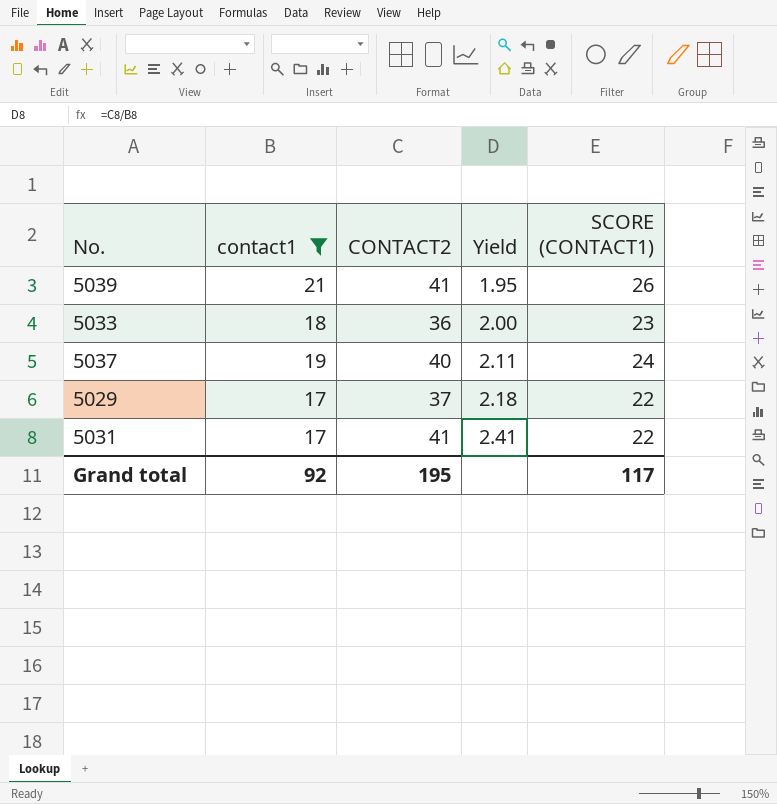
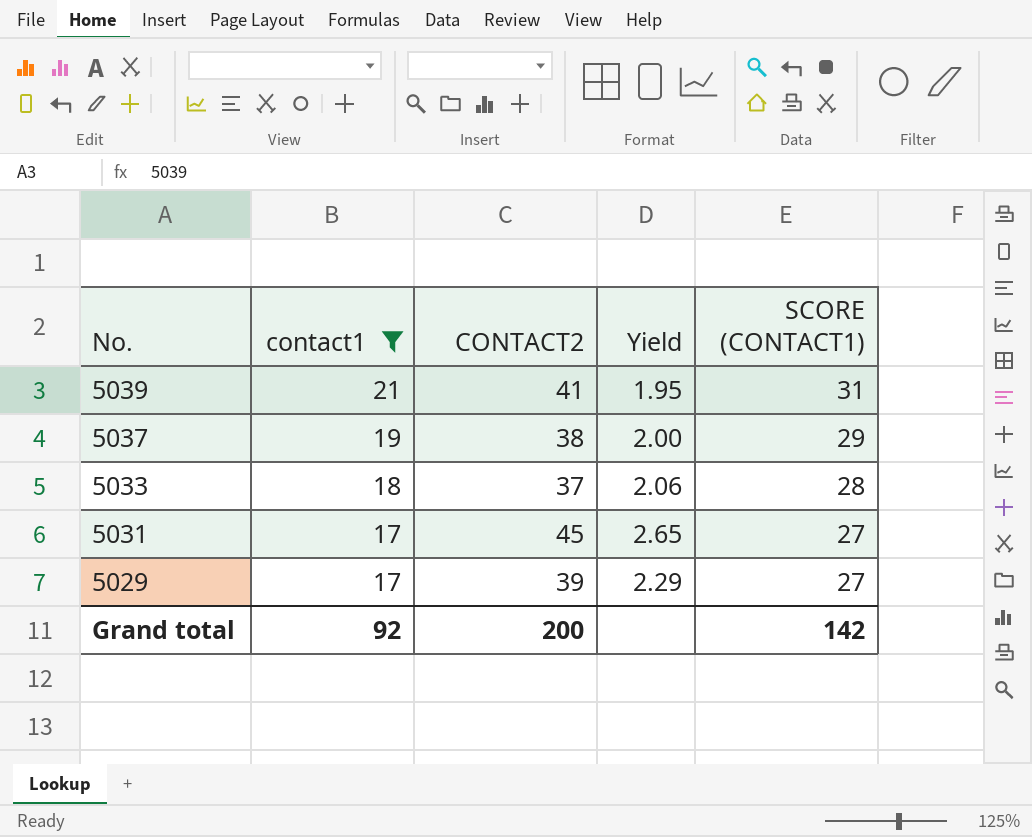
row order: Yield ascending -> No. descending
column SCORE (CONTACT1) | formula: [contact1] + 5 -> [contact1] + 10
5037 | CONTACT2: 40 -> 38
5037 | Yield: 2.11 -> 2.00
5033 | CONTACT2: 36 -> 37
5033 | Yield: 2.00 -> 2.06
5031 | CONTACT2: 41 -> 45
5031 | Yield: 2.41 -> 2.65
5029 | CONTACT2: 37 -> 39
5029 | Yield: 2.18 -> 2.29
Grand total | CONTACT2: 195 -> 200
Grand total | SCORE (CONTACT1): 117 -> 142

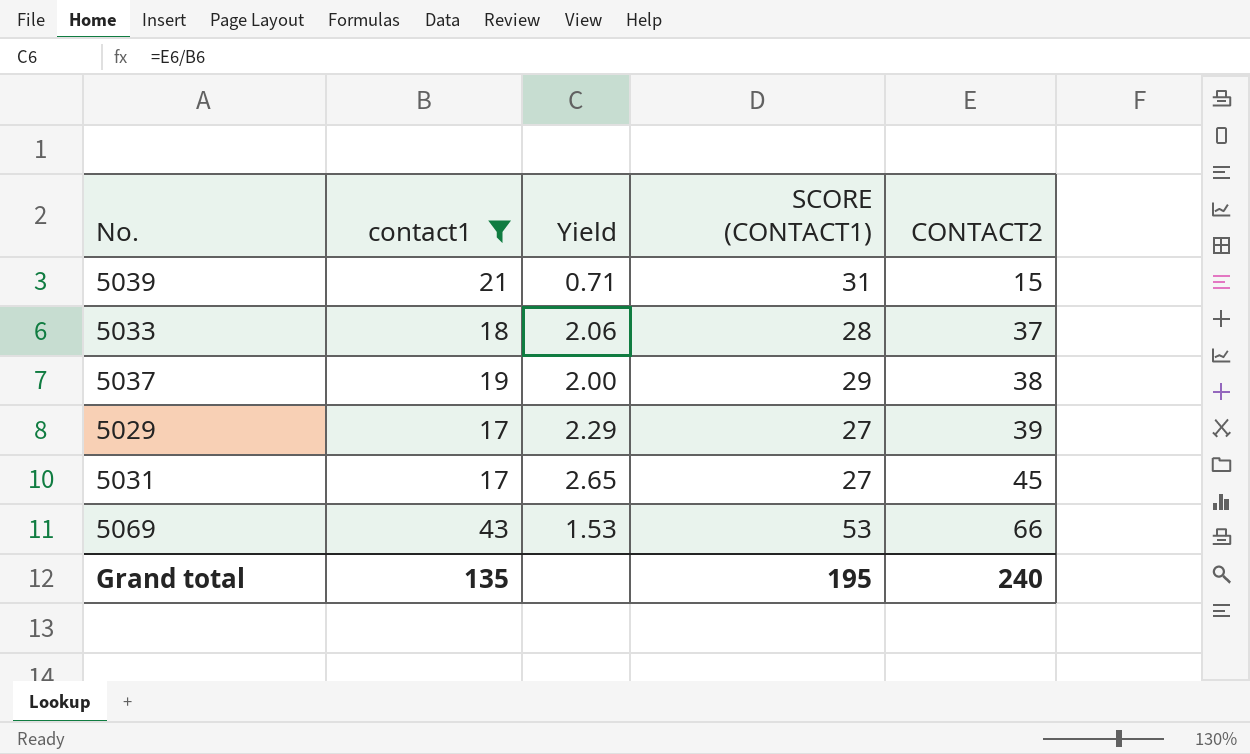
row order: No. descending -> CONTACT2 ascending
column CONTACT2 | position: 3 -> 5
5039 | Yield: 1.95 -> 0.71
5039 | CONTACT2: 41 -> 15
row 5069: none -> 43 | 1.53 | 53 | 66
Grand total | contact1: 92 -> 135
Grand total | SCORE (CONTACT1): 142 -> 195
Grand total | CONTACT2: 200 -> 240

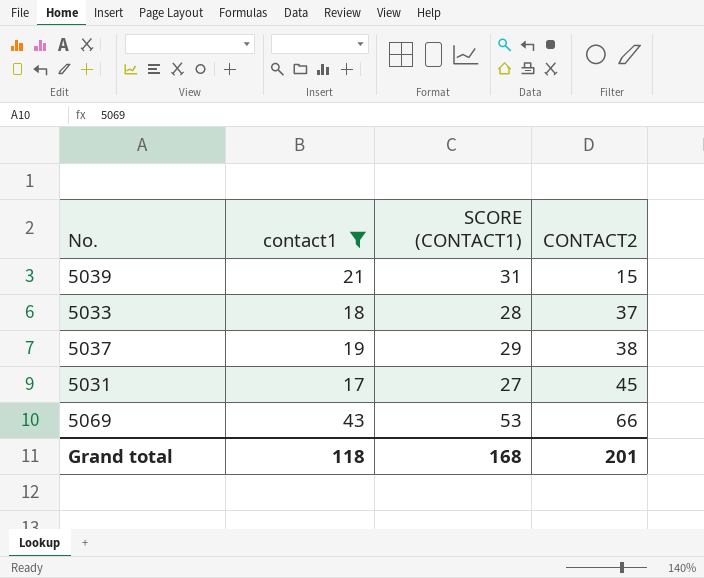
column Yield | formula: [CONTACT2] / [contact1] -> none
row 5029: 17 | 2.29 | 27 | 39 -> none
Grand total | contact1: 135 -> 118
Grand total | SCORE (CONTACT1): 195 -> 168
Grand total | CONTACT2: 240 -> 201

